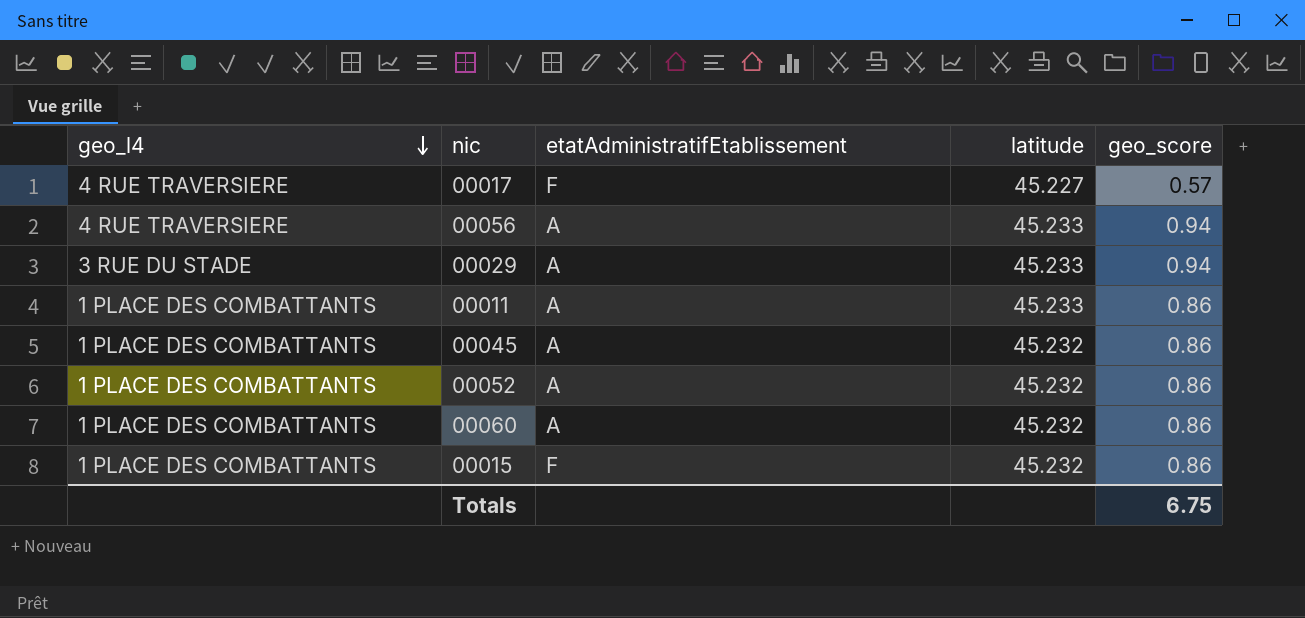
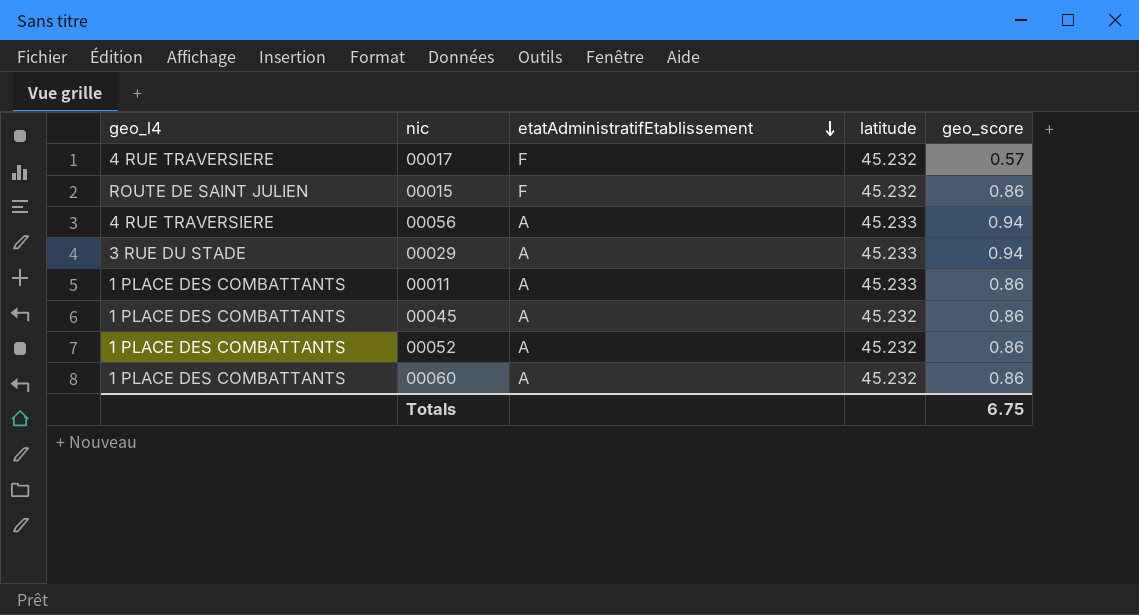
row order: geo_l4 descending -> etatAdministratifEtablissement descending
00017 | latitude: 45.227 -> 45.232
00015 | geo_l4: 1 PLACE DES COMBATTANTS -> ROUTE DE SAINT JULIEN

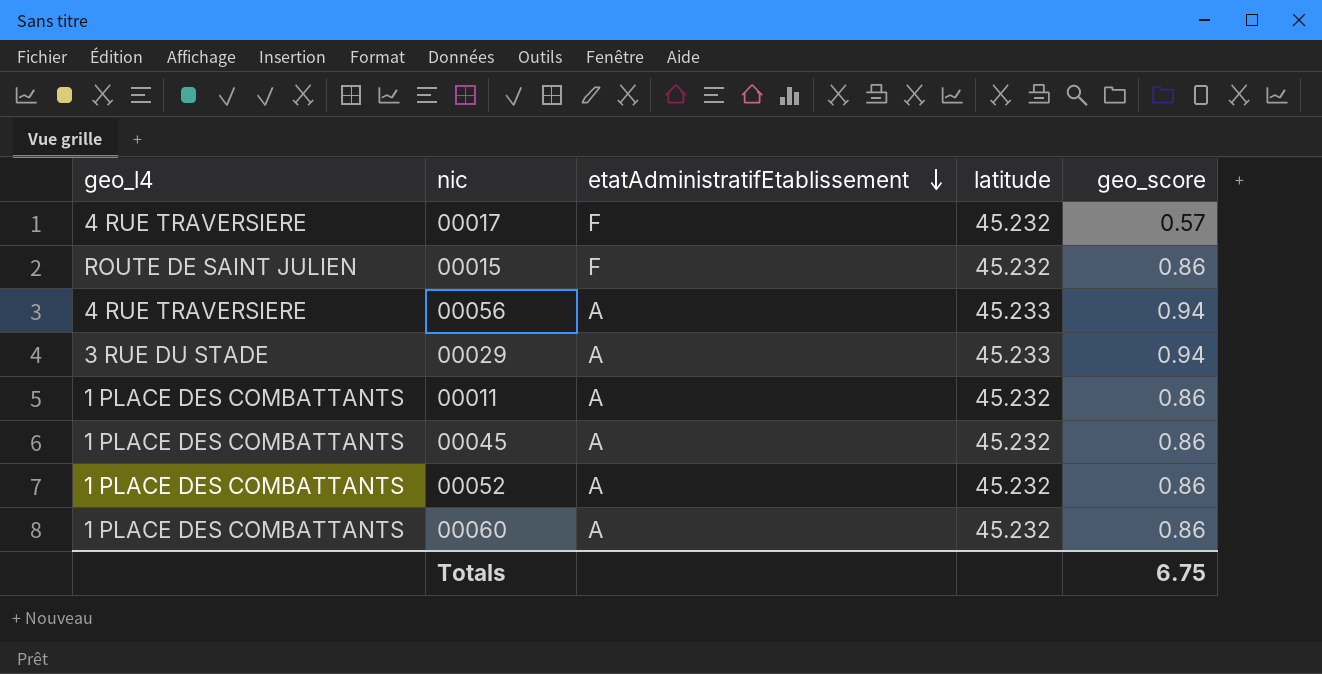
00011 | latitude: 45.233 -> 45.232

